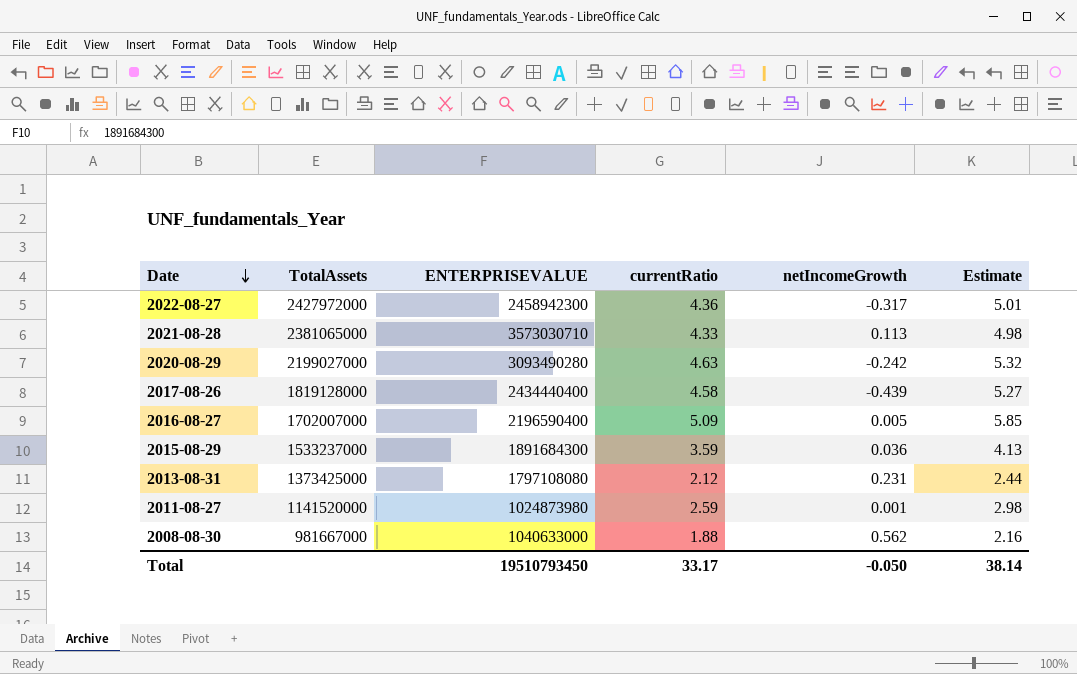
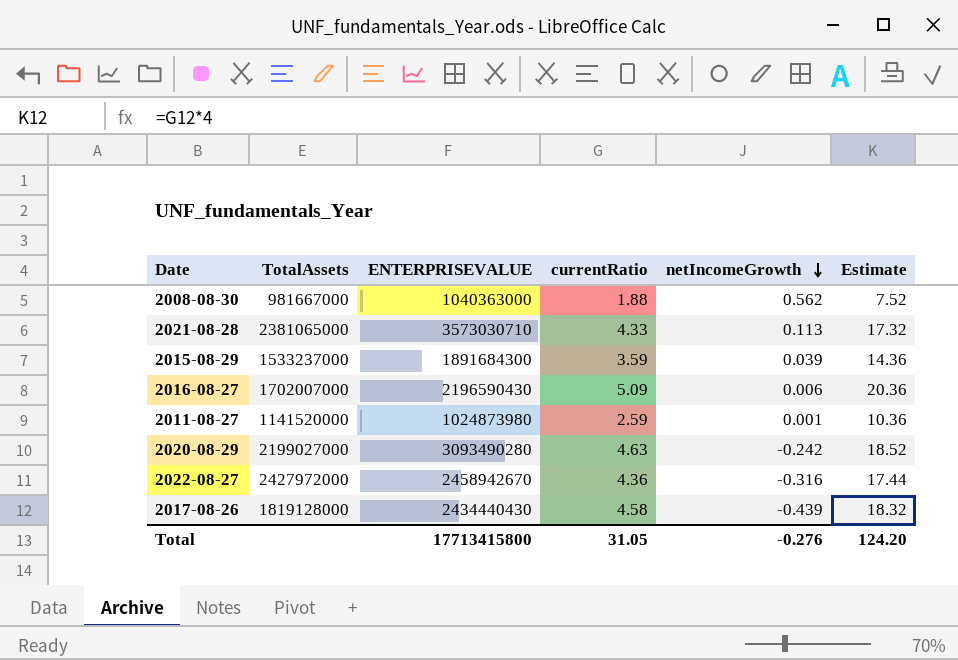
row order: Date descending -> netIncomeGrowth descending
column Estimate | formula: [currentRatio] * 1.15 -> [currentRatio] * 4
row 2013-08-31: 1373425000 | 1797108080 | 2.12 | 0.231 | 2.44 -> none
2008-08-30 | ENTERPRISEVALUE: 1040633000 -> 1040363000
2015-08-29 | netIncomeGrowth: 0.036 -> 0.039
2016-08-27 | ENTERPRISEVALUE: 2196590400 -> 2196590430
2016-08-27 | netIncomeGrowth: 0.005 -> 0.006
2022-08-27 | ENTERPRISEVALUE: 2458942300 -> 2458942670
2022-08-27 | netIncomeGrowth: -0.317 -> -0.316
2017-08-26 | ENTERPRISEVALUE: 2434440400 -> 2434440430
Total | ENTERPRISEVALUE: 19510793450 -> 17713415800
Total | currentRatio: 33.17 -> 31.05
Total | netIncomeGrowth: -0.050 -> -0.276
Total | Estimate: 38.14 -> 124.20

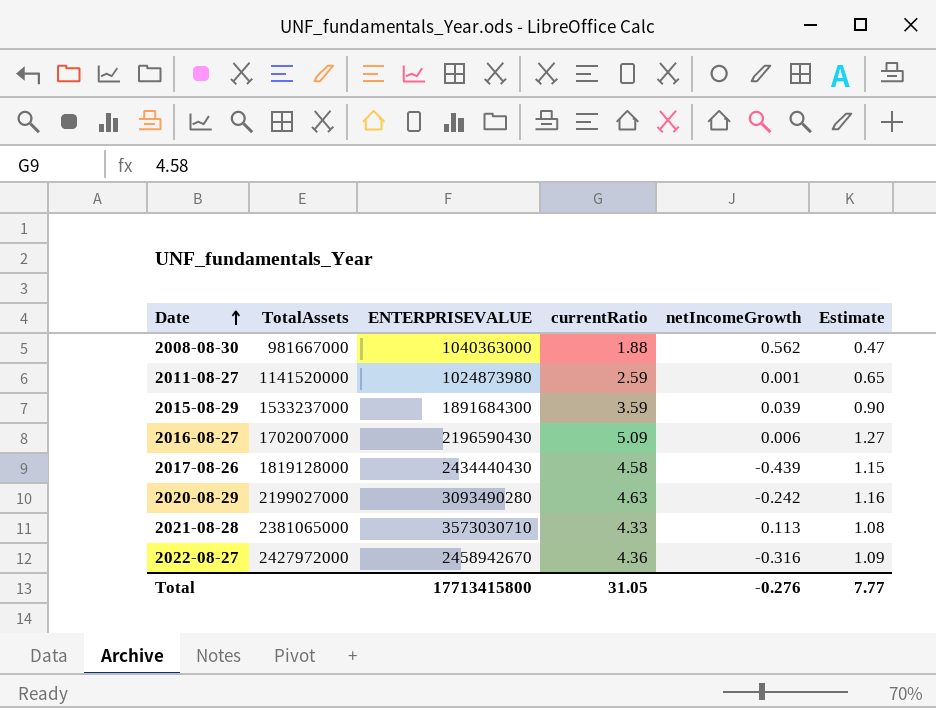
row order: netIncomeGrowth descending -> Date ascending
column Estimate | formula: [currentRatio] * 4 -> [currentRatio] * 0.25
Total | Estimate: 124.20 -> 7.77

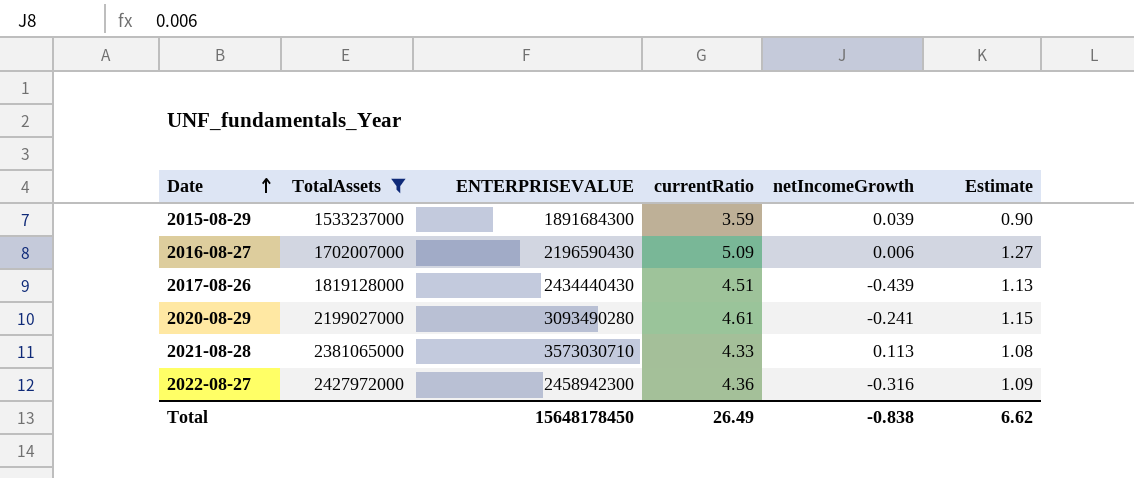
filter: none -> TotalAssets >= 1533237000
2017-08-26 | currentRatio: 4.58 -> 4.51
2017-08-26 | Estimate: 1.15 -> 1.13
2020-08-29 | currentRatio: 4.63 -> 4.61
2020-08-29 | netIncomeGrowth: -0.242 -> -0.241
2020-08-29 | Estimate: 1.16 -> 1.15
2022-08-27 | ENTERPRISEVALUE: 2458942670 -> 2458942300
Total | ENTERPRISEVALUE: 17713415800 -> 15648178450
Total | currentRatio: 31.05 -> 26.49
Total | netIncomeGrowth: -0.276 -> -0.838
Total | Estimate: 7.77 -> 6.62

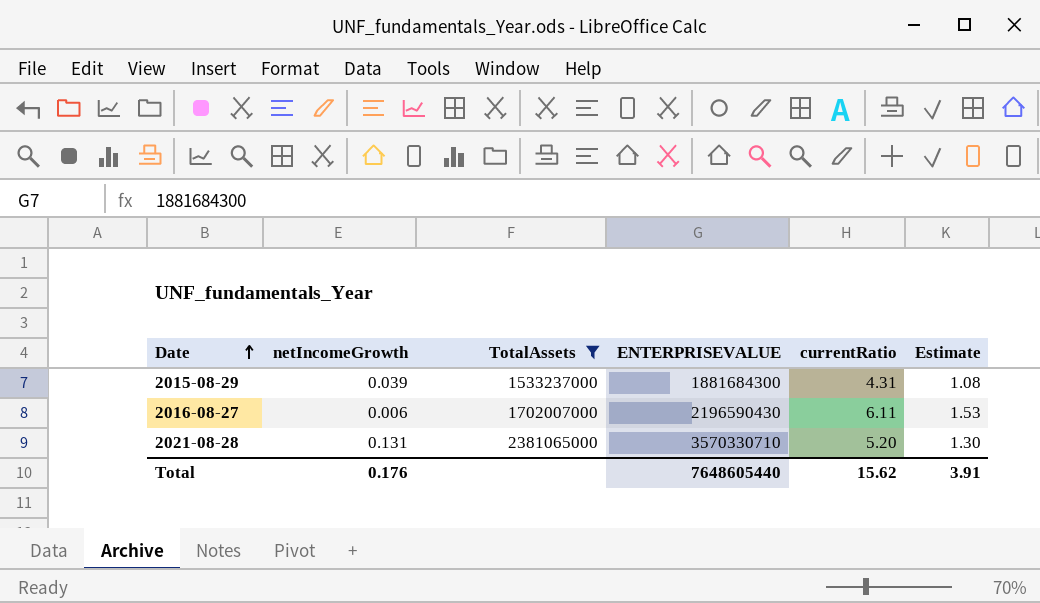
column netIncomeGrowth | position: 5 -> 2
row 2017-08-26: 1819128000 | 2434440430 | 4.51 | -0.439 | 1.13 -> none
row 2020-08-29: 2199027000 | 3093490280 | 4.61 | -0.241 | 1.15 -> none
row 2022-08-27: 2427972000 | 2458942300 | 4.36 | -0.316 | 1.09 -> none
2015-08-29 | ENTERPRISEVALUE: 1891684300 -> 1881684300
2015-08-29 | currentRatio: 3.59 -> 4.31
2015-08-29 | Estimate: 0.90 -> 1.08
2016-08-27 | currentRatio: 5.09 -> 6.11
2016-08-27 | Estimate: 1.27 -> 1.53
2021-08-28 | netIncomeGrowth: 0.113 -> 0.131
2021-08-28 | ENTERPRISEVALUE: 3573030710 -> 3570330710
2021-08-28 | currentRatio: 4.33 -> 5.20
2021-08-28 | Estimate: 1.08 -> 1.30
Total | netIncomeGrowth: -0.838 -> 0.176
Total | ENTERPRISEVALUE: 15648178450 -> 7648605440
Total | currentRatio: 26.49 -> 15.62
Total | Estimate: 6.62 -> 3.91

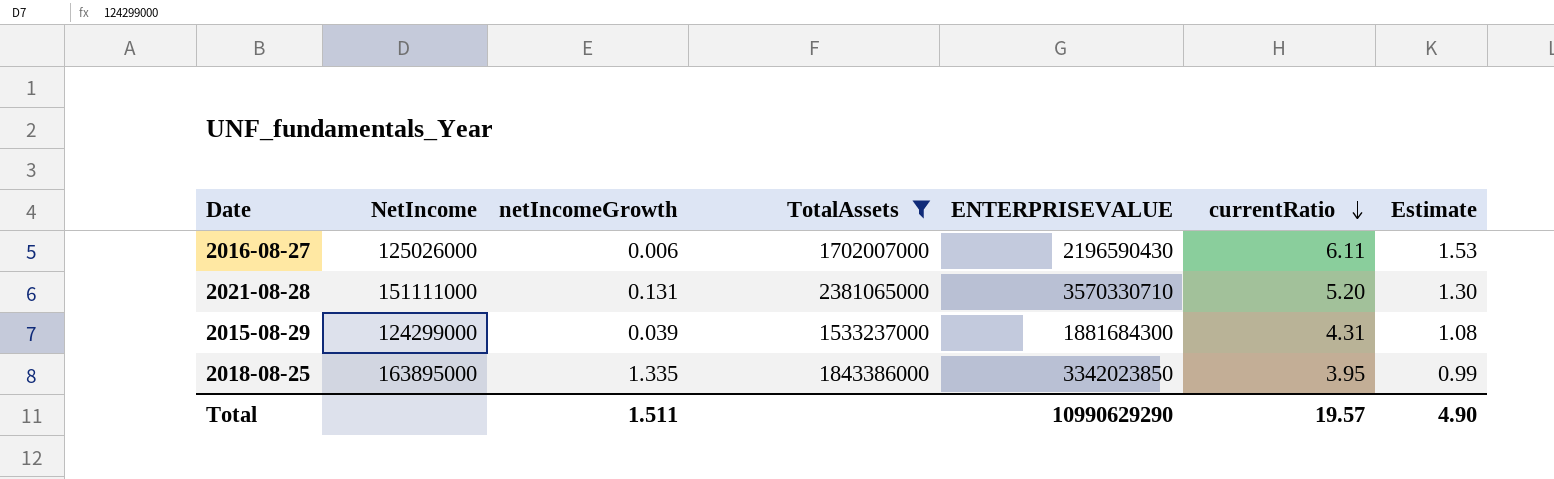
row order: Date ascending -> currentRatio descending
column NetIncome | position: none -> 2
row 2018-08-25: none -> 163895000 | 1.335 | 1843386000 | 3342023850 | 3.95 | 0.99
Total | netIncomeGrowth: 0.176 -> 1.511
Total | ENTERPRISEVALUE: 7648605440 -> 10990629290
Total | currentRatio: 15.62 -> 19.57
Total | Estimate: 3.91 -> 4.90

